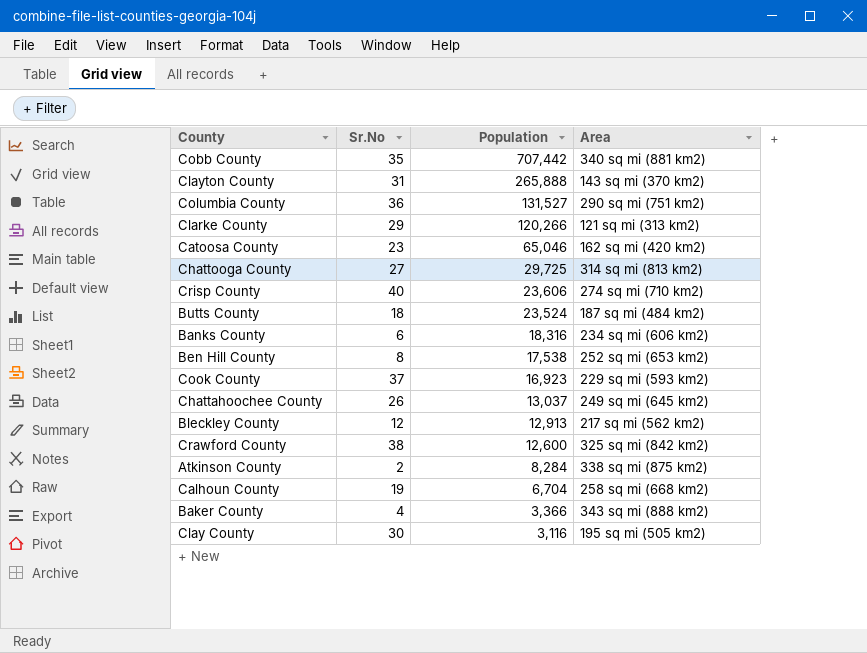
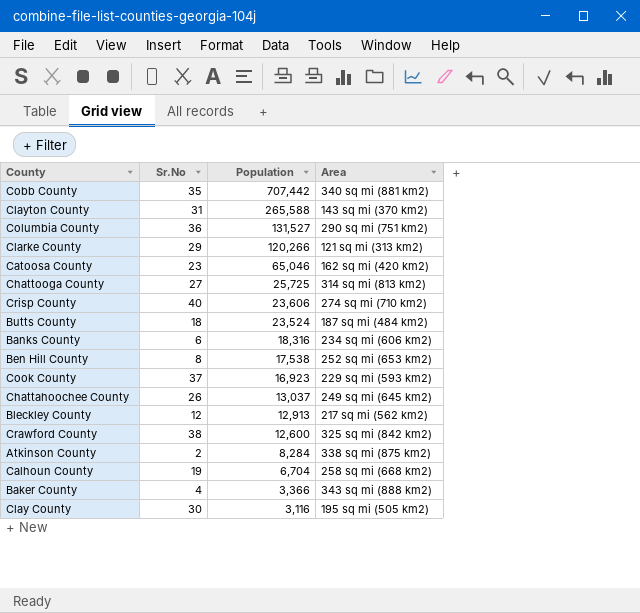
Clayton County | Population: 265,888 -> 265,588
Chattooga County | Population: 29,725 -> 25,725

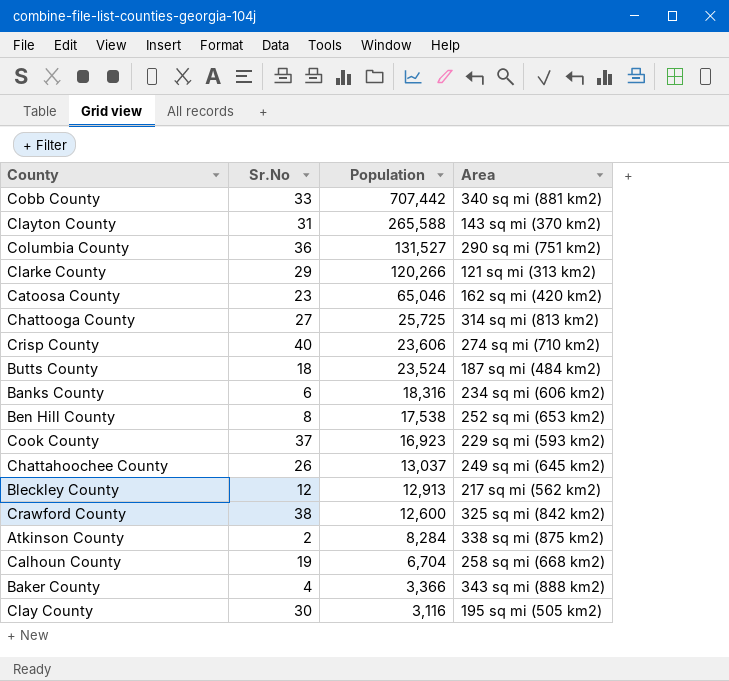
Cobb County | Sr.No: 35 -> 33

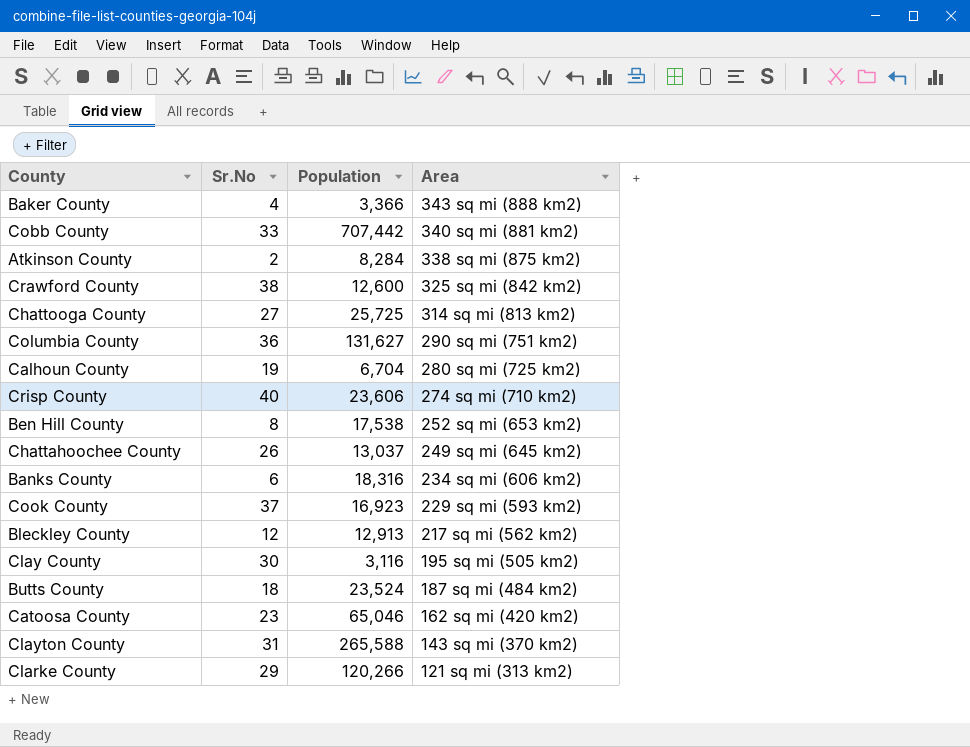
row order: Population descending -> Area descending
Columbia County | Population: 131,527 -> 131,627
Calhoun County | Area: 258 sq mi (668 km2) -> 280 sq mi (725 km2)

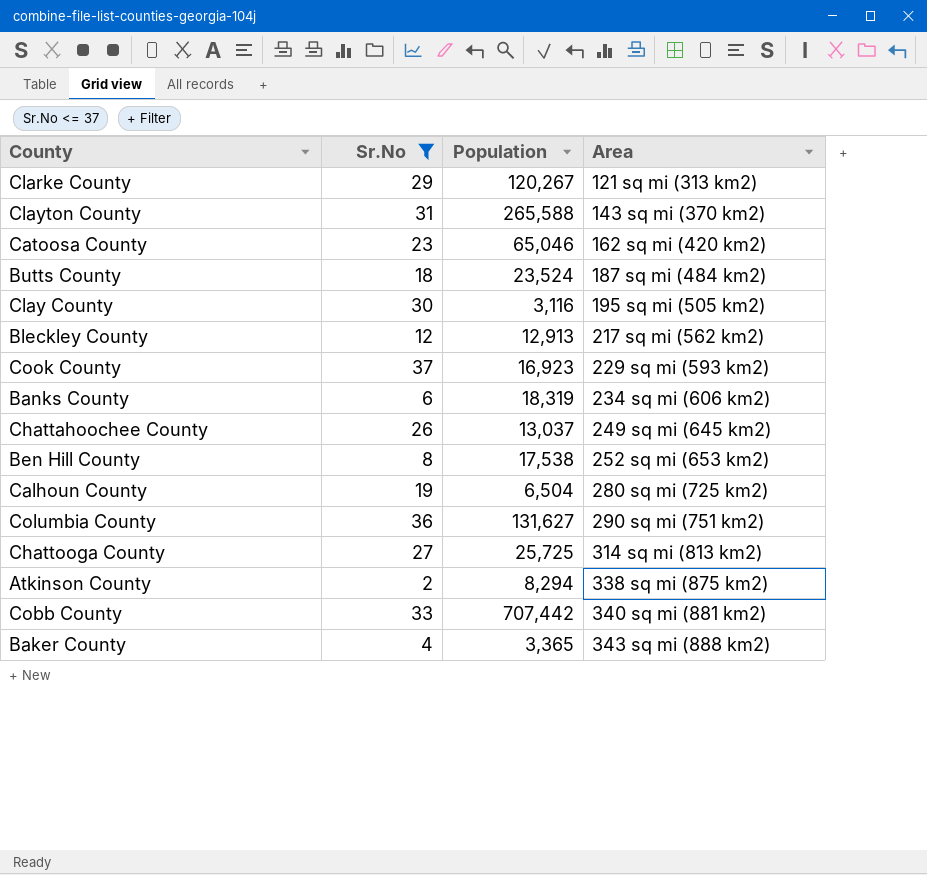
filter: none -> Sr.No <= 37
row order: Area descending -> Area ascending
Clarke County | Population: 120,266 -> 120,267
Banks County | Population: 18,316 -> 18,319
Calhoun County | Population: 6,704 -> 6,504
Atkinson County | Population: 8,284 -> 8,294
Baker County | Population: 3,366 -> 3,365

